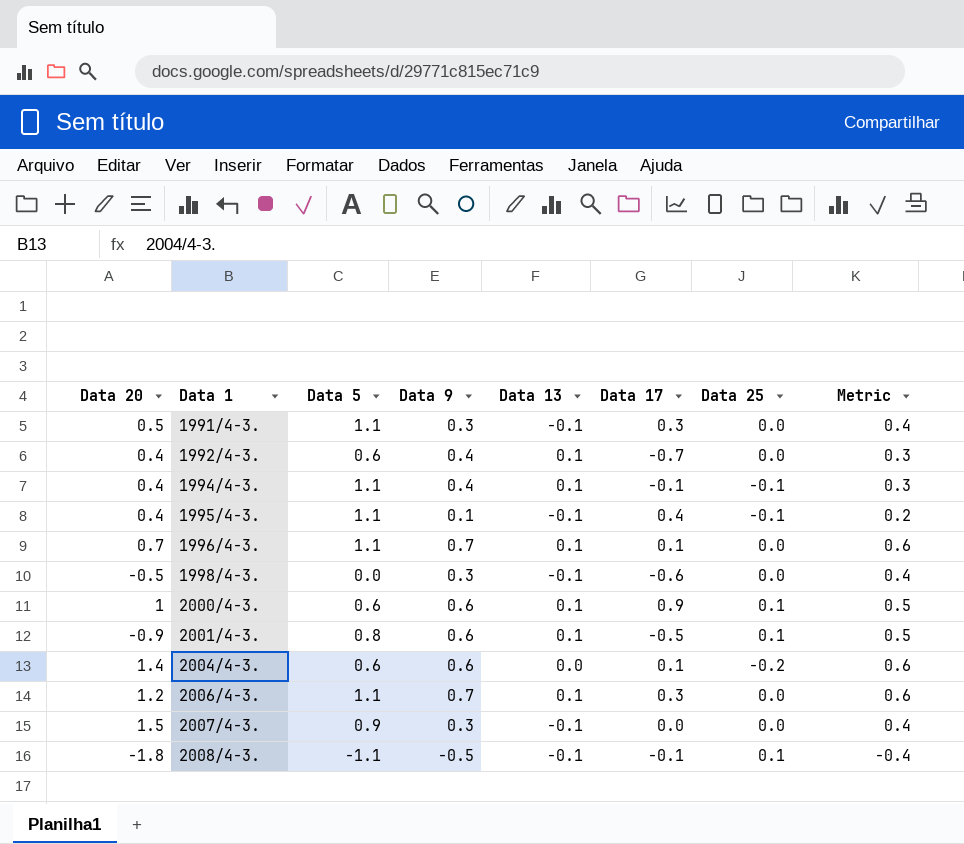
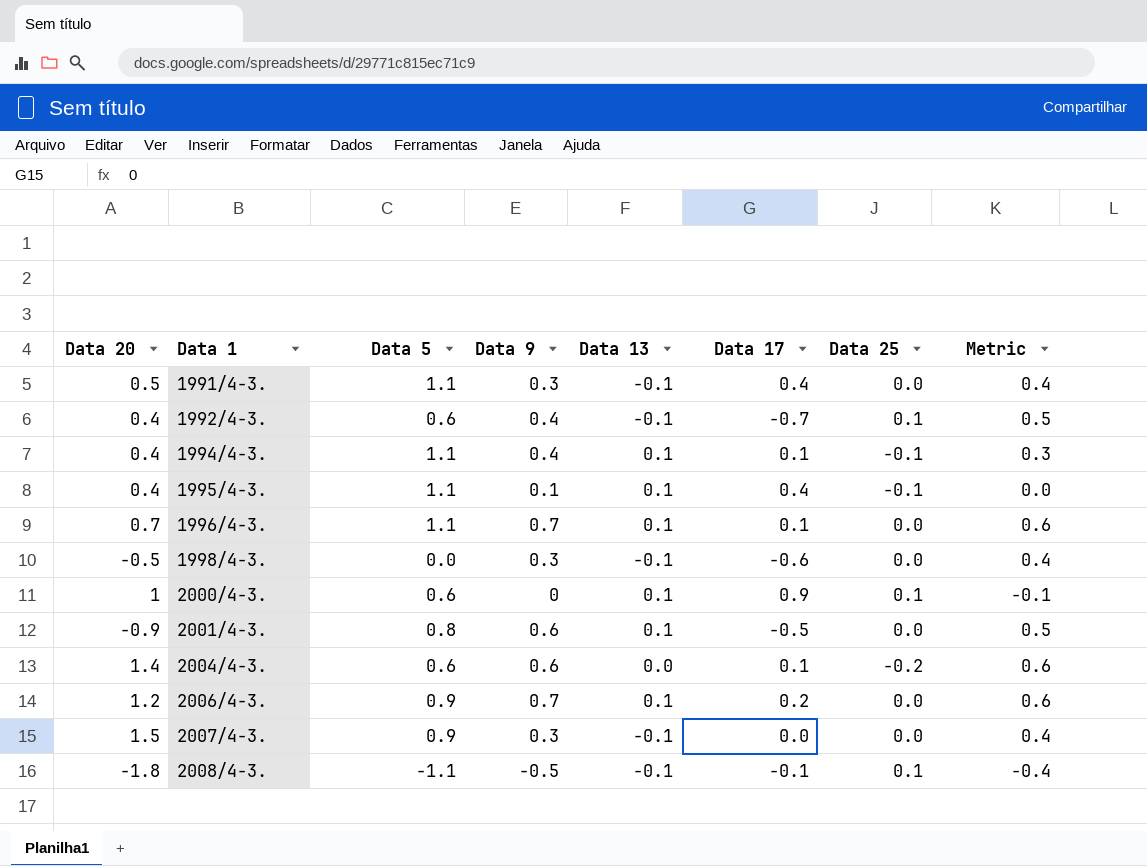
1991/4-3. | Data 17: 0.3 -> 0.4
1992/4-3. | Data 13: 0.1 -> -0.1
1992/4-3. | Data 25: 0.0 -> 0.1
1992/4-3. | Metric: 0.3 -> 0.5
1994/4-3. | Data 17: -0.1 -> 0.1
1995/4-3. | Data 13: -0.1 -> 0.1
1995/4-3. | Metric: 0.2 -> 0.0
2000/4-3. | Data 9: 0.6 -> 0
2000/4-3. | Metric: 0.5 -> -0.1
2001/4-3. | Data 25: 0.1 -> 0.0
2006/4-3. | Data 5: 1.1 -> 0.9
2006/4-3. | Data 17: 0.3 -> 0.2

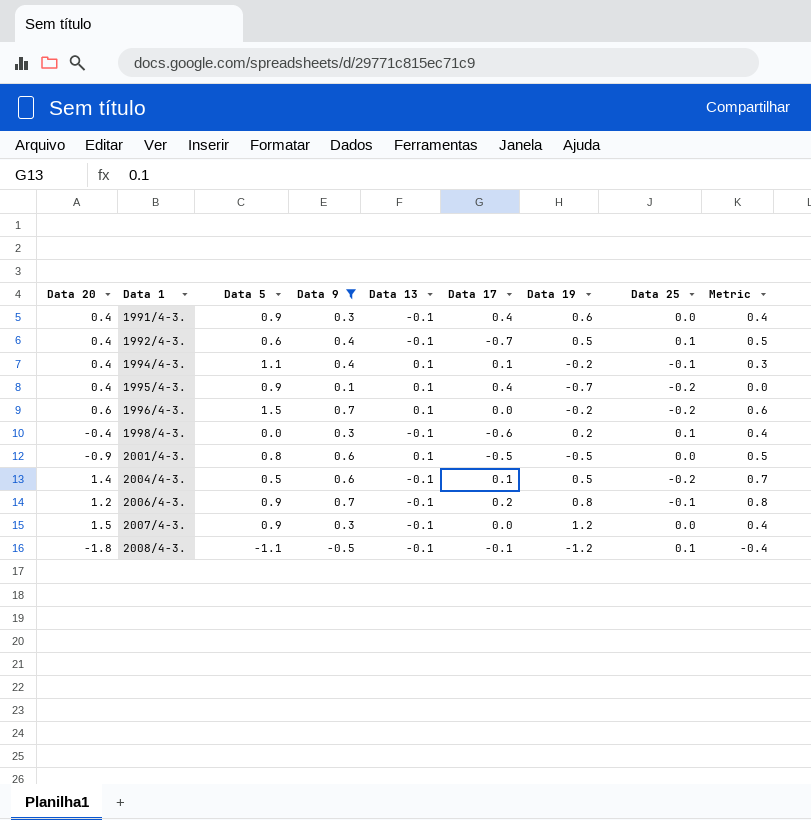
filter: none -> Data 9 != 0
column Data 19 | position: none -> 7
1991/4-3. | Data 20: 0.5 -> 0.4
1991/4-3. | Data 5: 1.1 -> 0.9
1995/4-3. | Data 5: 1.1 -> 0.9
1995/4-3. | Data 25: -0.1 -> -0.2
1996/4-3. | Data 20: 0.7 -> 0.6
1996/4-3. | Data 5: 1.1 -> 1.5
1996/4-3. | Data 17: 0.1 -> 0.0
1996/4-3. | Data 25: 0.0 -> -0.2
1998/4-3. | Data 20: -0.5 -> -0.4
1998/4-3. | Data 25: 0.0 -> 0.1
2004/4-3. | Data 5: 0.6 -> 0.5
2004/4-3. | Data 13: 0.0 -> -0.1
2004/4-3. | Metric: 0.6 -> 0.7
2006/4-3. | Data 13: 0.1 -> -0.1
2006/4-3. | Data 25: 0.0 -> -0.1
2006/4-3. | Metric: 0.6 -> 0.8

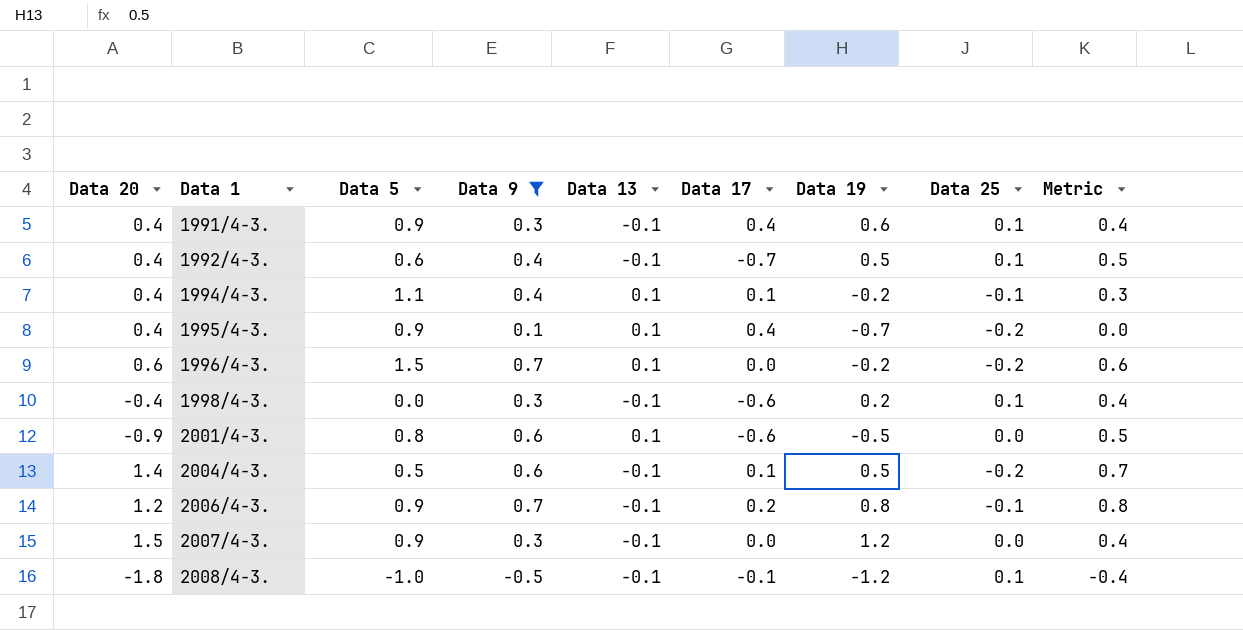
1991/4-3. | Data 25: 0.0 -> 0.1
2001/4-3. | Data 17: -0.5 -> -0.6
2008/4-3. | Data 5: -1.1 -> -1.0

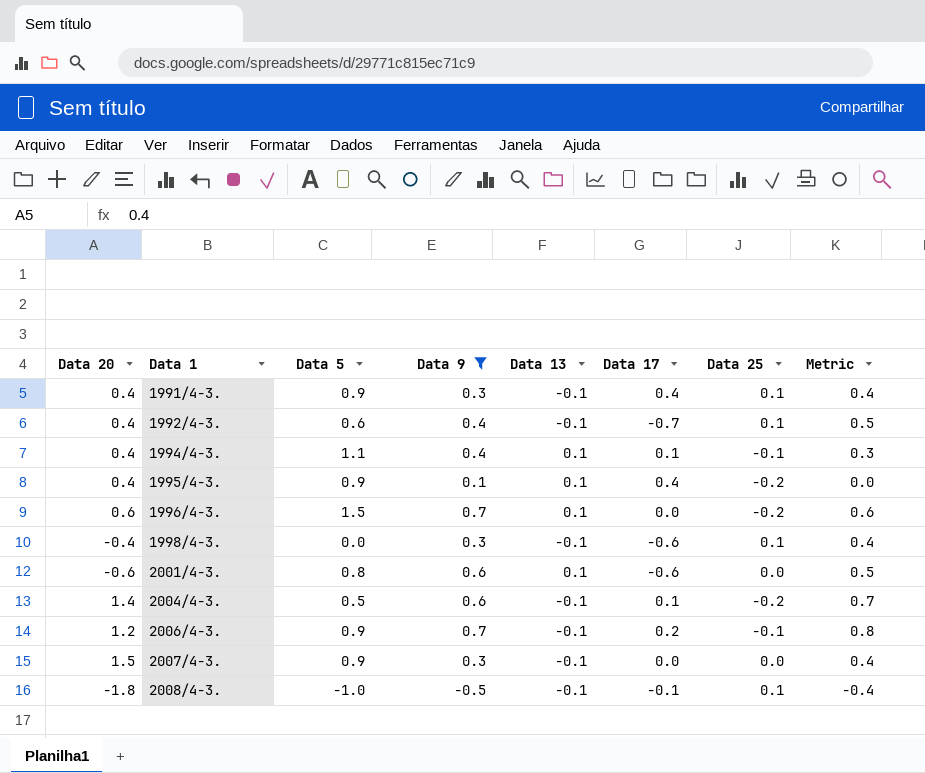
column Data 19 | position: 7 -> none
2001/4-3. | Data 20: -0.9 -> -0.6

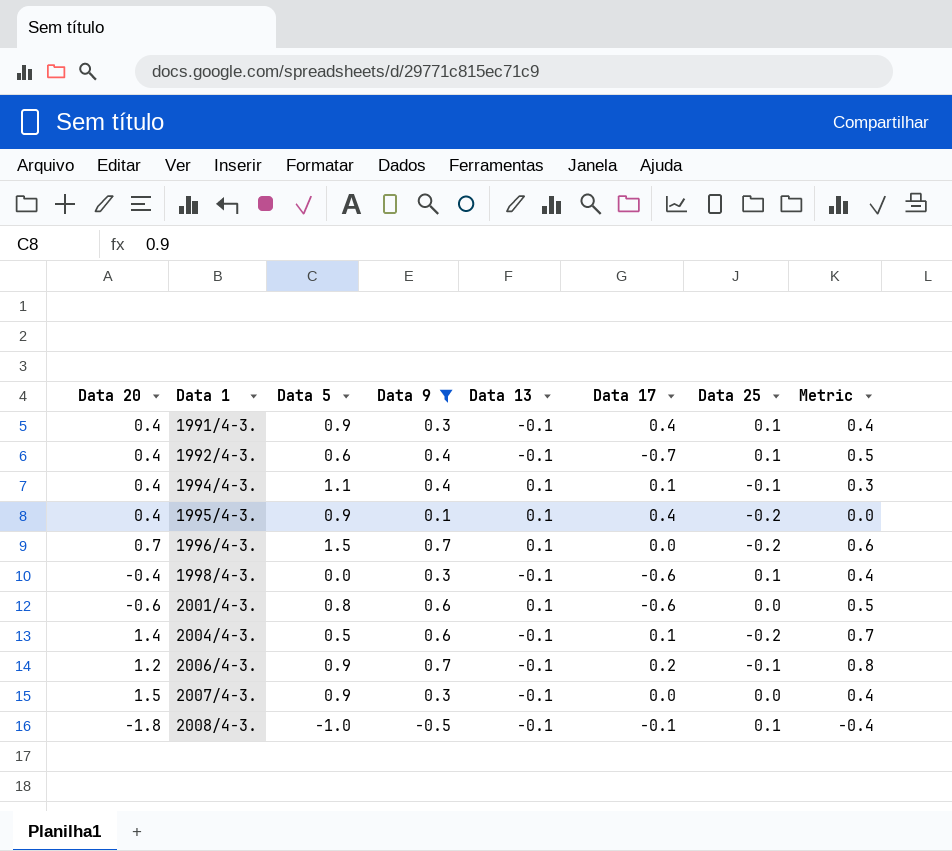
1996/4-3. | Data 20: 0.6 -> 0.7

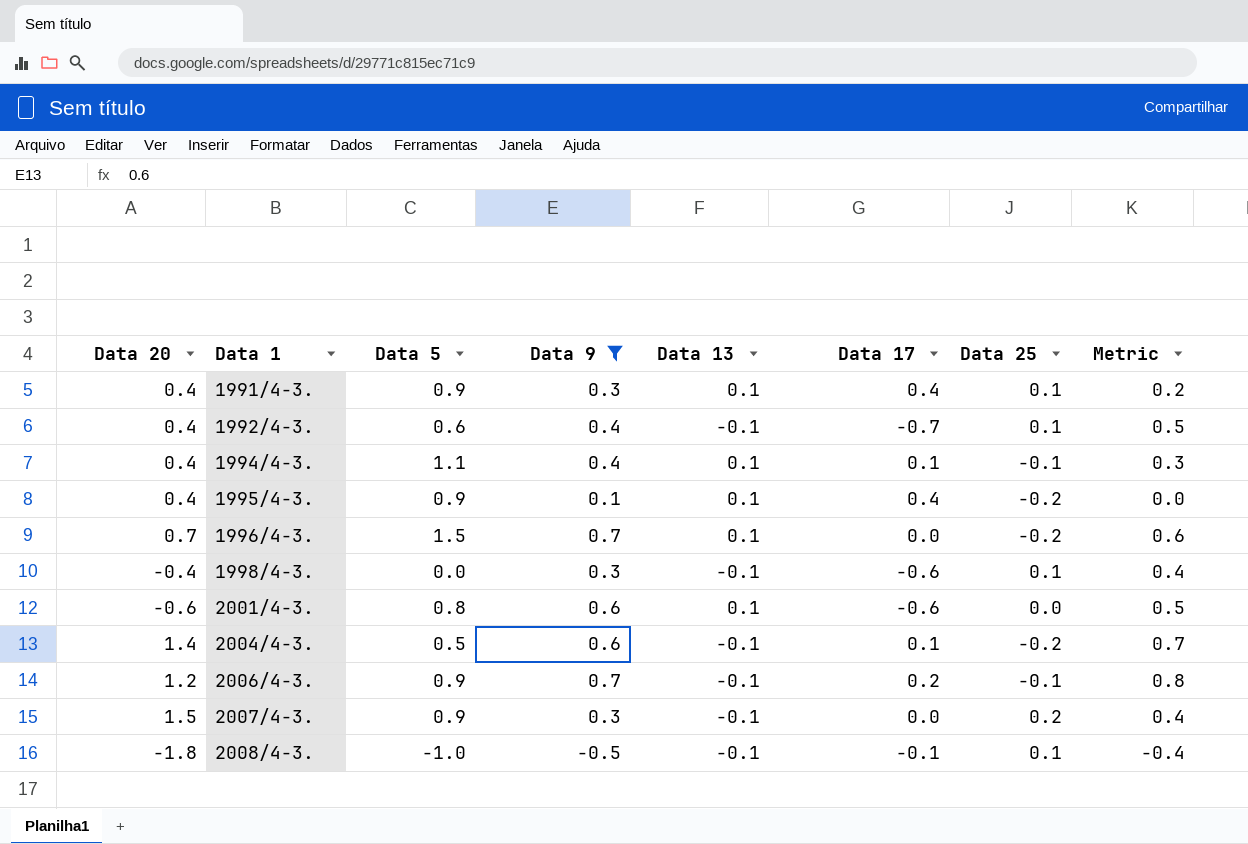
1991/4-3. | Data 13: -0.1 -> 0.1
1991/4-3. | Metric: 0.4 -> 0.2
2007/4-3. | Data 25: 0.0 -> 0.2

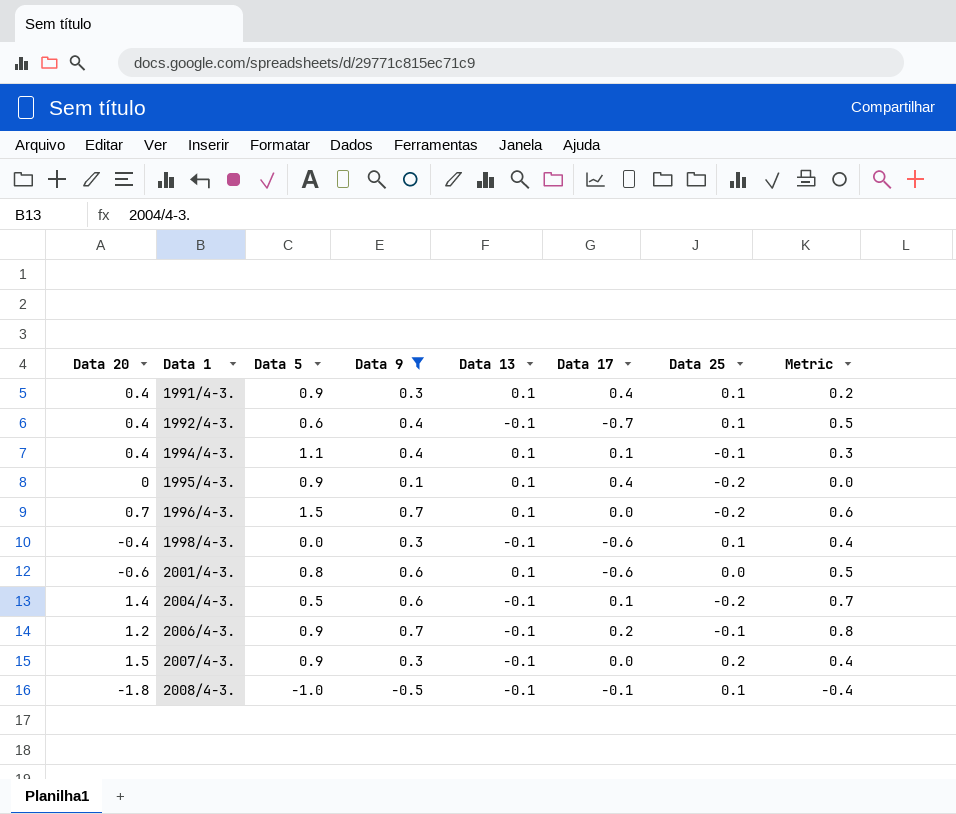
1995/4-3. | Data 20: 0.4 -> 0

